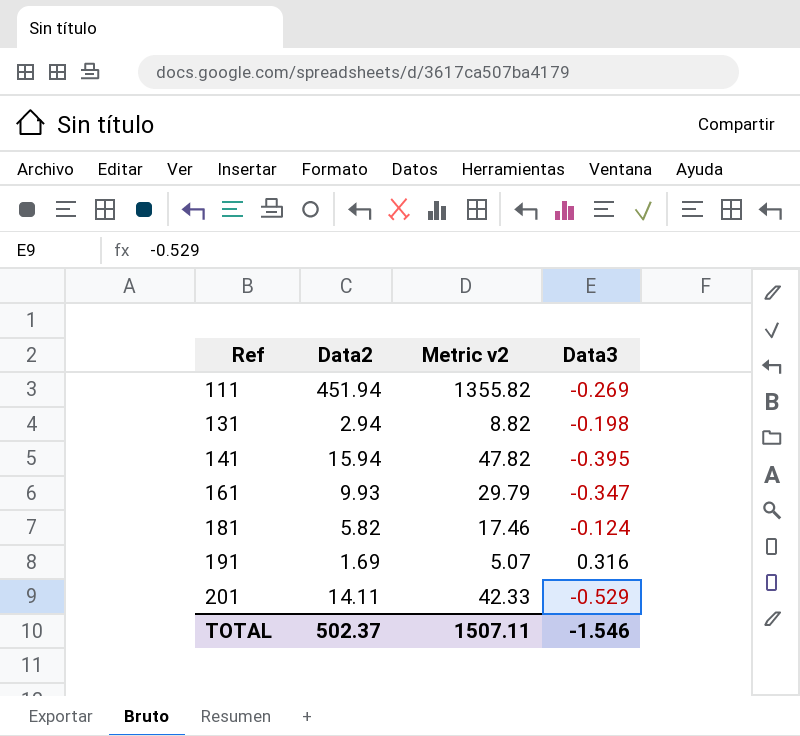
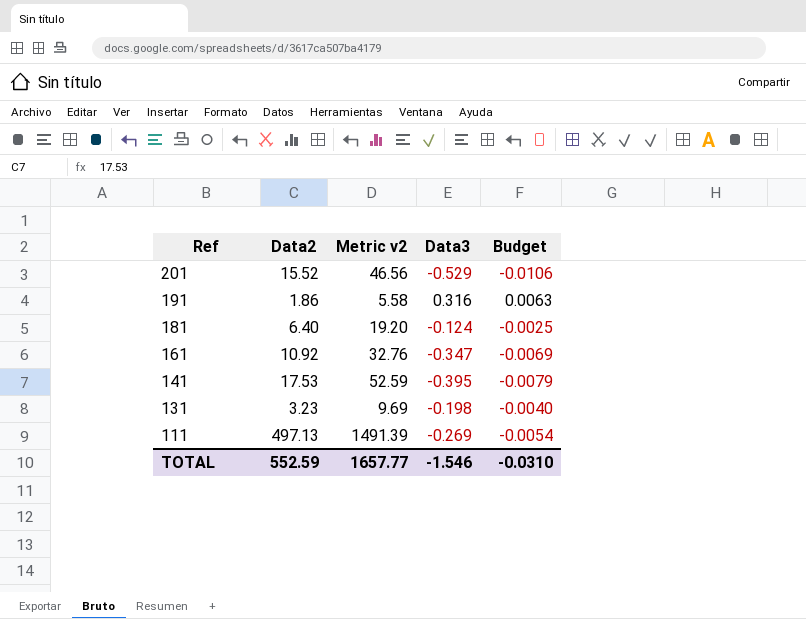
row order: Ref ascending -> Ref descending
column Budget | formula: none -> [Data3] * 0.02
201 | Data2: 14.11 -> 15.52
201 | Metric v2: 42.33 -> 46.56
191 | Data2: 1.69 -> 1.86
191 | Metric v2: 5.07 -> 5.58
181 | Data2: 5.82 -> 6.40
181 | Metric v2: 17.46 -> 19.20
161 | Data2: 9.93 -> 10.92
161 | Metric v2: 29.79 -> 32.76
141 | Data2: 15.94 -> 17.53
141 | Metric v2: 47.82 -> 52.59
131 | Data2: 2.94 -> 3.23
131 | Metric v2: 8.82 -> 9.69
111 | Data2: 451.94 -> 497.13
111 | Metric v2: 1355.82 -> 1491.39
TOTAL | Data2: 502.37 -> 552.59
TOTAL | Metric v2: 1507.11 -> 1657.77

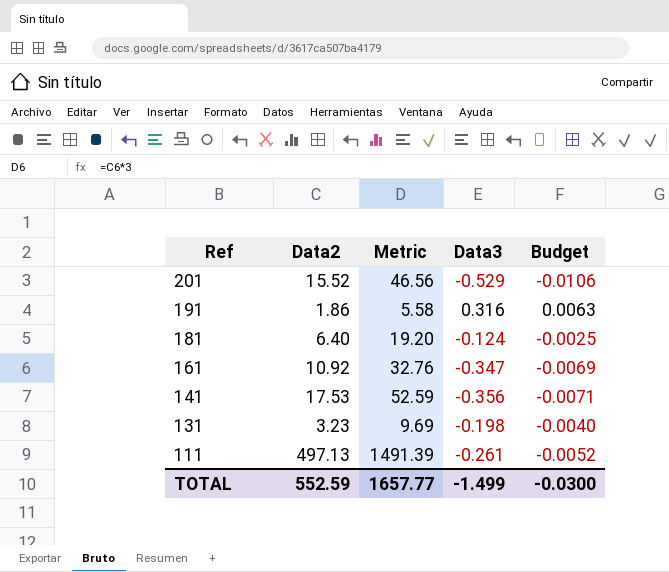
column name: Metric v2 -> Metric
141 | Data3: -0.395 -> -0.356
141 | Budget: -0.0079 -> -0.0071
111 | Data3: -0.269 -> -0.261
111 | Budget: -0.0054 -> -0.0052
TOTAL | Data3: -1.546 -> -1.499
TOTAL | Budget: -0.0310 -> -0.0300

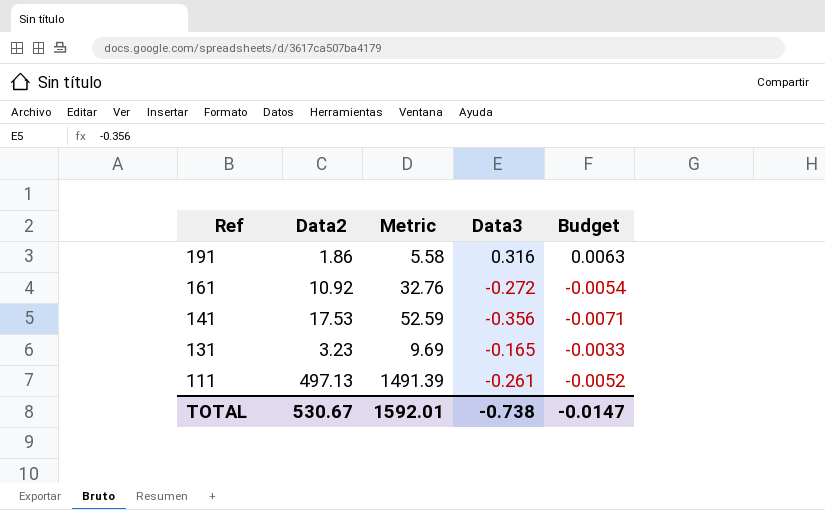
row 201: 15.52 | 46.56 | -0.529 | -0.0106 -> none
row 181: 6.40 | 19.20 | -0.124 | -0.0025 -> none
161 | Data3: -0.347 -> -0.272
161 | Budget: -0.0069 -> -0.0054
131 | Data3: -0.198 -> -0.165
131 | Budget: -0.0040 -> -0.0033
TOTAL | Data2: 552.59 -> 530.67
TOTAL | Metric: 1657.77 -> 1592.01
TOTAL | Data3: -1.499 -> -0.738
TOTAL | Budget: -0.0300 -> -0.0147

